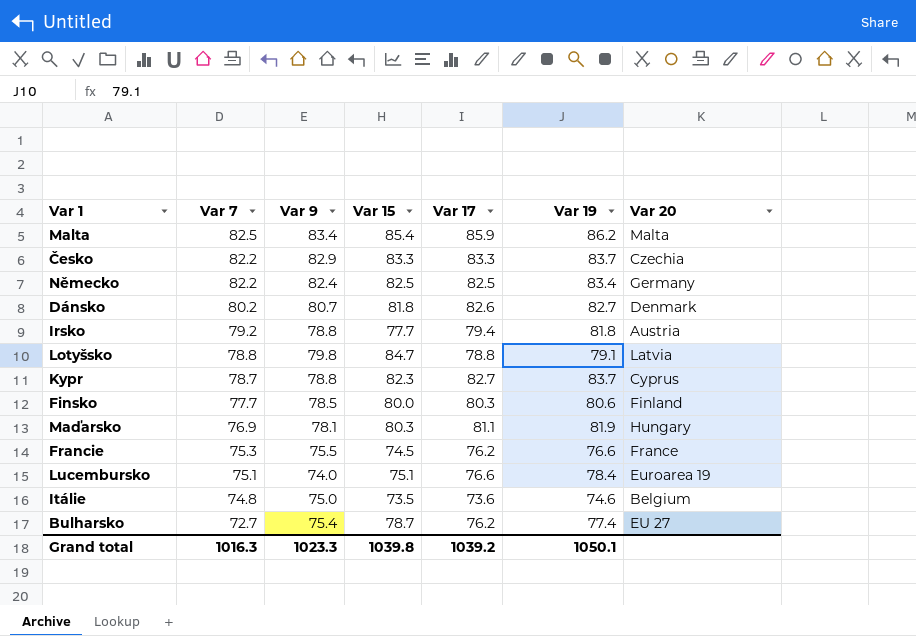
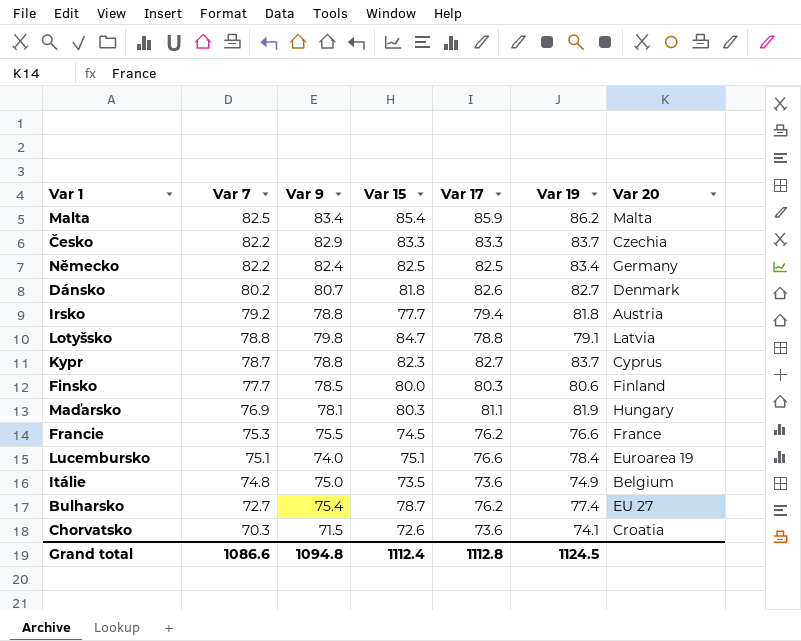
Itálie | Var 19: 74.6 -> 74.9
row Chorvatsko: none -> 70.3 | 71.5 | 72.6 | 73.6 | 74.1 | Croatia
Grand total | Var 7: 1016.3 -> 1086.6
Grand total | Var 9: 1023.3 -> 1094.8
Grand total | Var 15: 1039.8 -> 1112.4
Grand total | Var 17: 1039.2 -> 1112.8
Grand total | Var 19: 1050.1 -> 1124.5

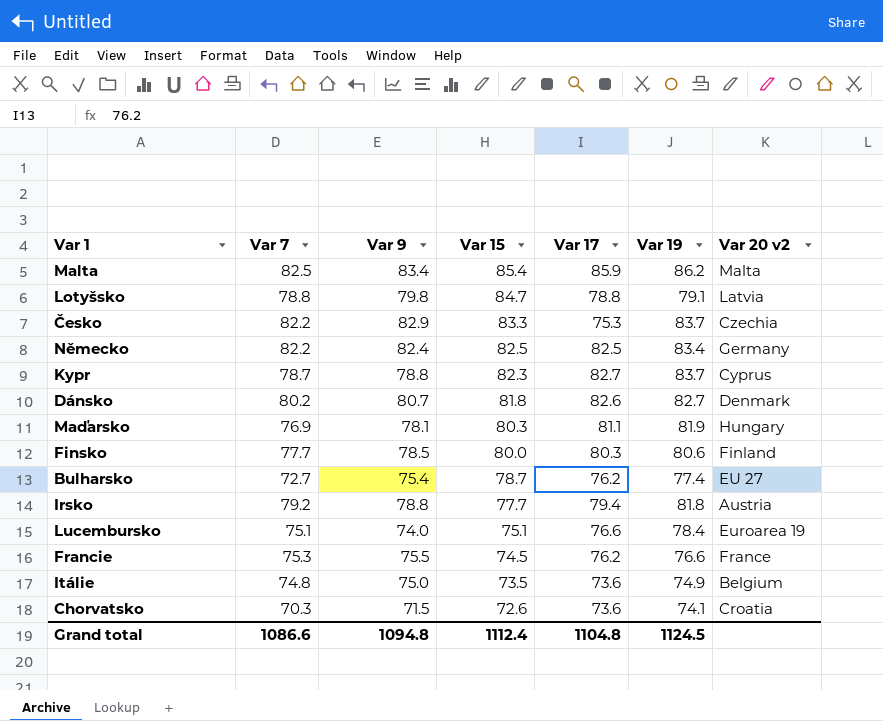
row order: Var 7 descending -> Var 15 descending
column name: Var 20 -> Var 20 v2
Česko | Var 17: 83.3 -> 75.3
Grand total | Var 17: 1112.8 -> 1104.8

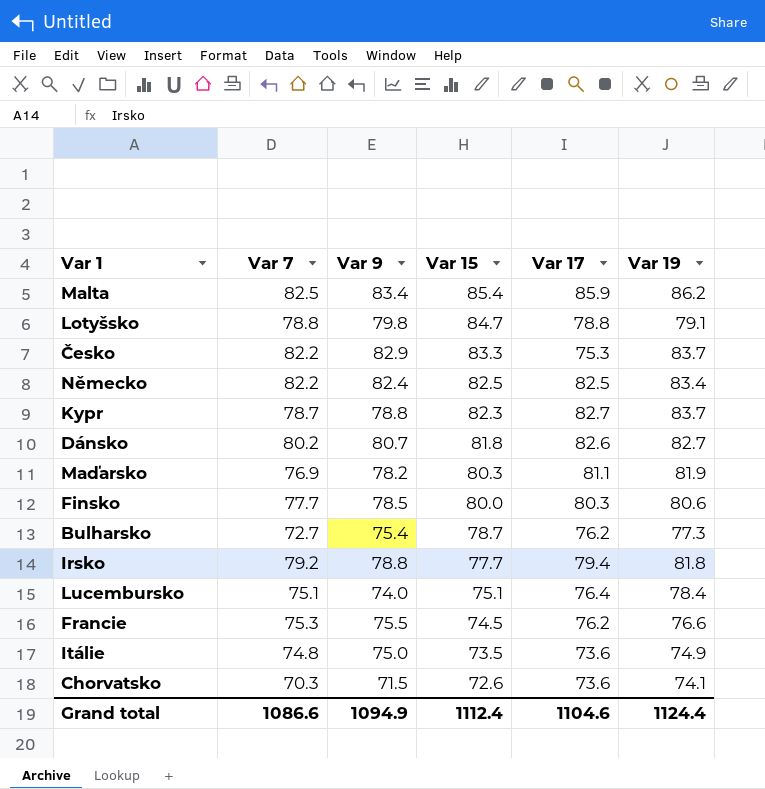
column Var 20 v2 | position: 7 -> none
Maďarsko | Var 9: 78.1 -> 78.2
Bulharsko | Var 19: 77.4 -> 77.3
Lucembursko | Var 17: 76.6 -> 76.4
Grand total | Var 9: 1094.8 -> 1094.9
Grand total | Var 17: 1104.8 -> 1104.6
Grand total | Var 19: 1124.5 -> 1124.4

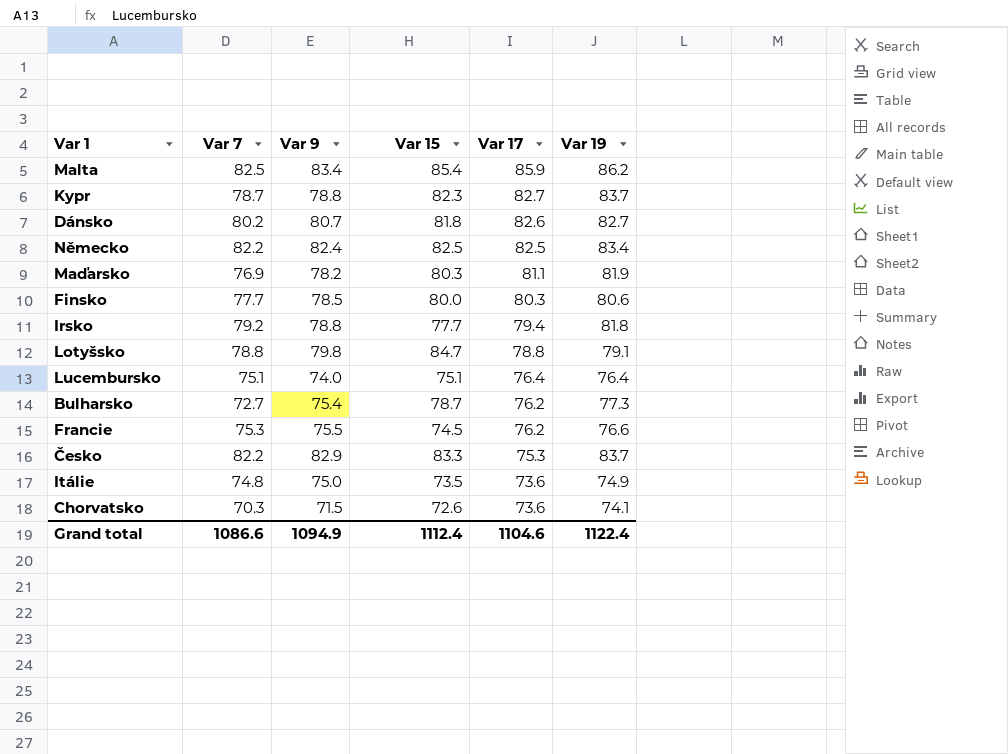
row order: Var 15 descending -> Var 17 descending
Lucembursko | Var 19: 78.4 -> 76.4
Grand total | Var 19: 1124.4 -> 1122.4

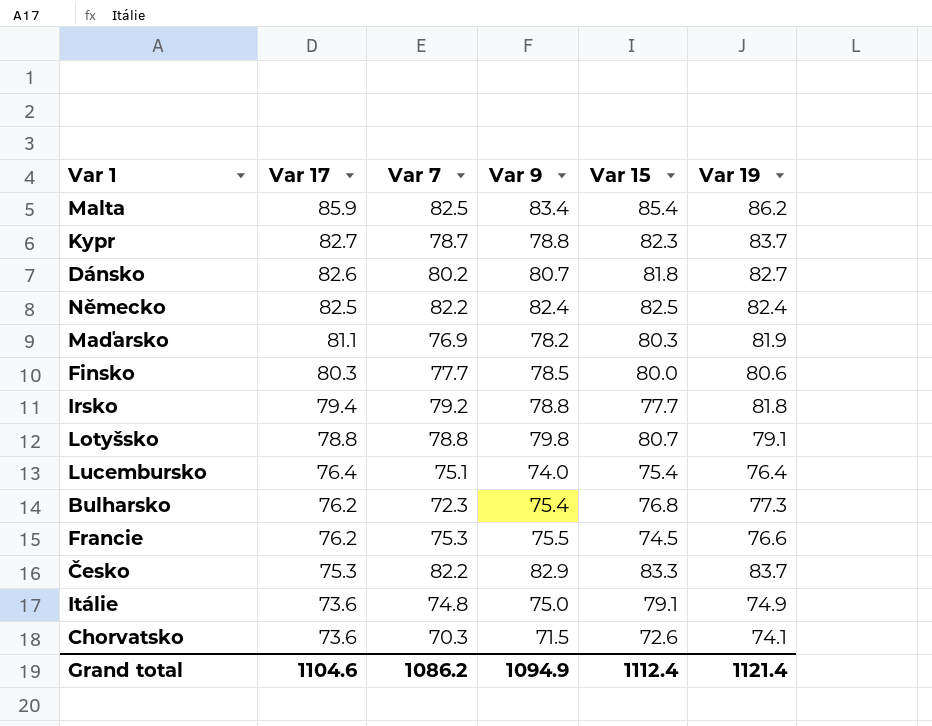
column Var 17 | position: 5 -> 2
Německo | Var 19: 83.4 -> 82.4
Lotyšsko | Var 15: 84.7 -> 80.7
Lucembursko | Var 15: 75.1 -> 75.4
Bulharsko | Var 7: 72.7 -> 72.3
Bulharsko | Var 15: 78.7 -> 76.8
Itálie | Var 15: 73.5 -> 79.1
Grand total | Var 7: 1086.6 -> 1086.2
Grand total | Var 19: 1122.4 -> 1121.4

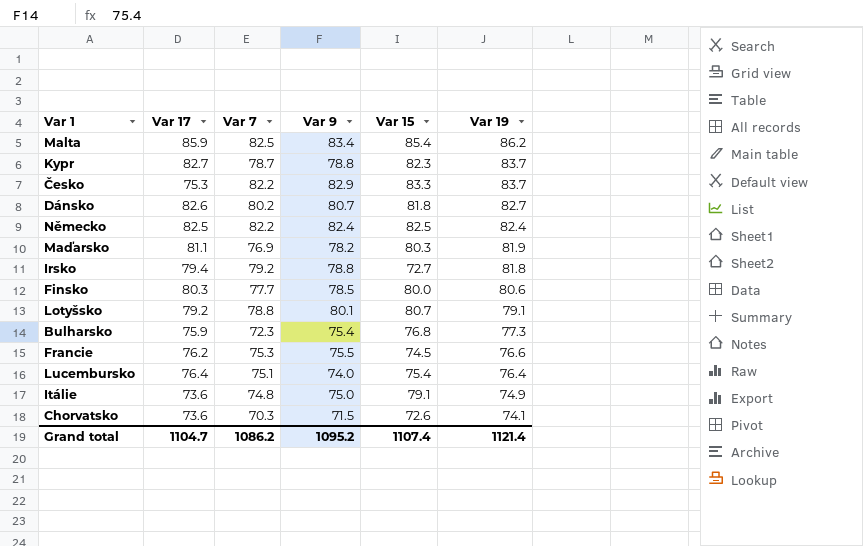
row order: Var 17 descending -> Var 19 descending
Irsko | Var 15: 77.7 -> 72.7
Lotyšsko | Var 17: 78.8 -> 79.2
Lotyšsko | Var 9: 79.8 -> 80.1
Bulharsko | Var 17: 76.2 -> 75.9
Grand total | Var 17: 1104.6 -> 1104.7
Grand total | Var 9: 1094.9 -> 1095.2
Grand total | Var 15: 1112.4 -> 1107.4

